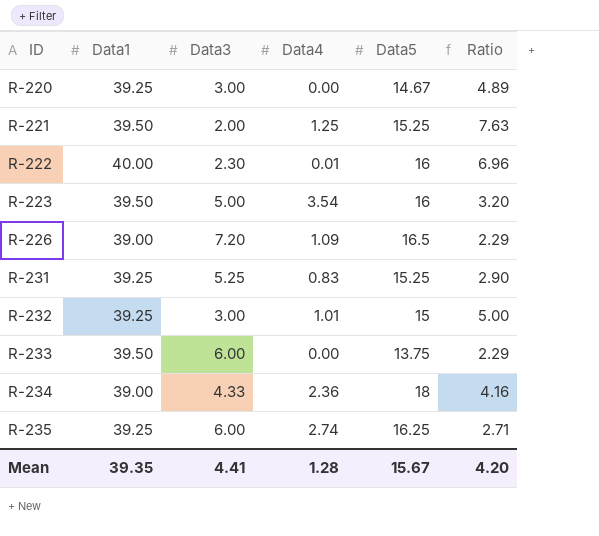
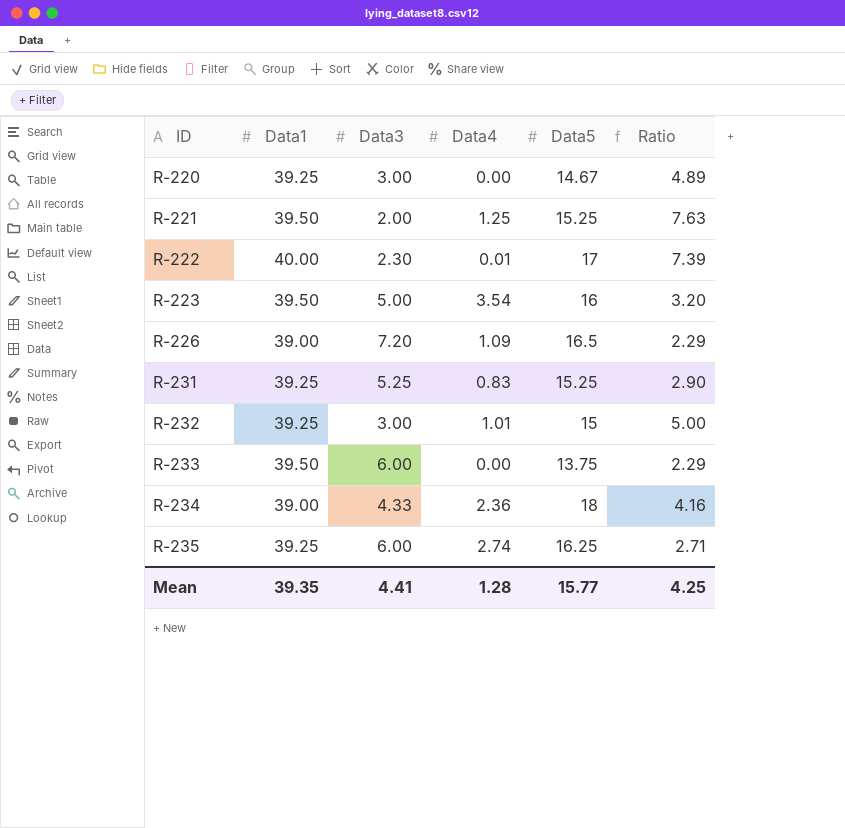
R-222 | Data5: 16 -> 17
R-222 | Ratio: 6.96 -> 7.39
Mean | Data5: 15.67 -> 15.77
Mean | Ratio: 4.20 -> 4.25

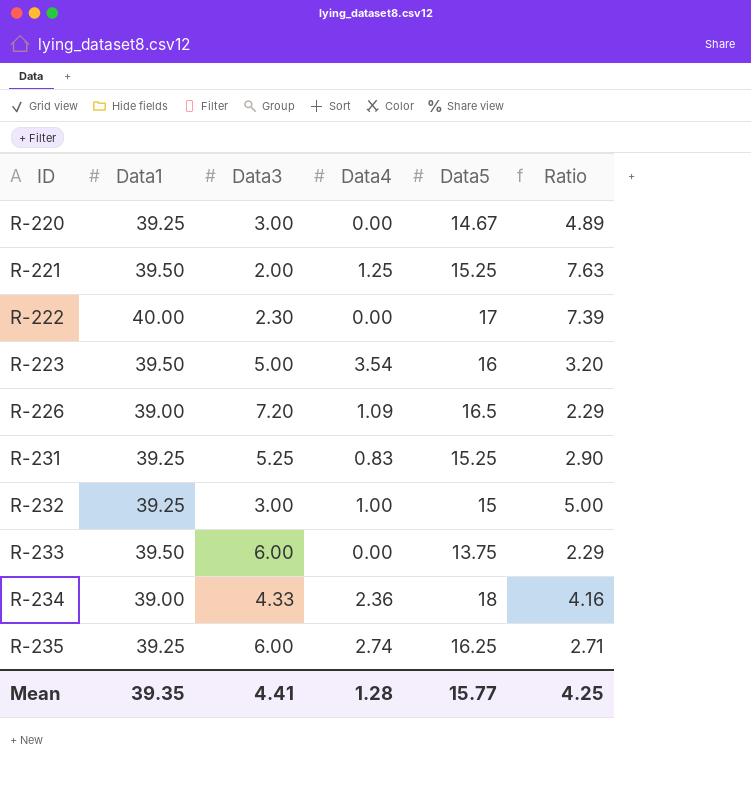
R-222 | Data4: 0.01 -> 0.00
R-232 | Data4: 1.01 -> 1.00

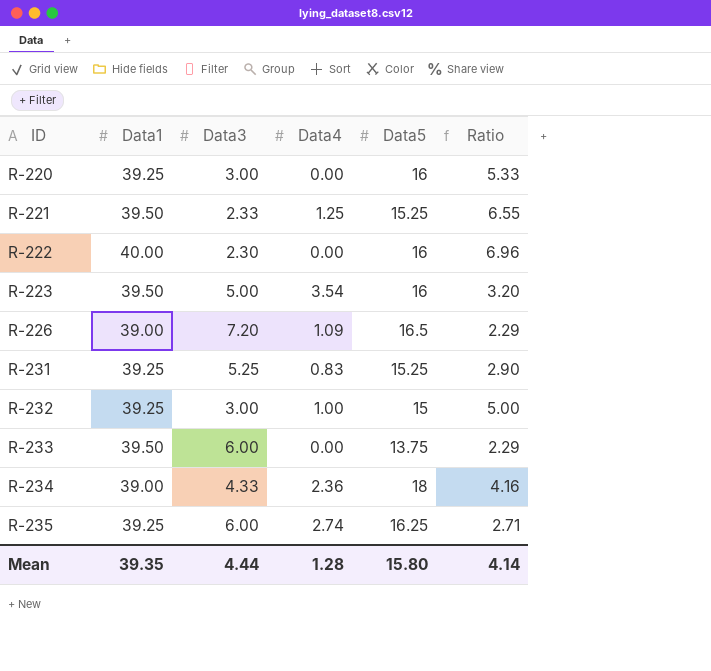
R-220 | Data5: 14.67 -> 16
R-220 | Ratio: 4.89 -> 5.33
R-221 | Data3: 2.00 -> 2.33
R-221 | Ratio: 7.63 -> 6.55
R-222 | Data5: 17 -> 16
R-222 | Ratio: 7.39 -> 6.96
Mean | Data3: 4.41 -> 4.44
Mean | Data5: 15.77 -> 15.80
Mean | Ratio: 4.25 -> 4.14

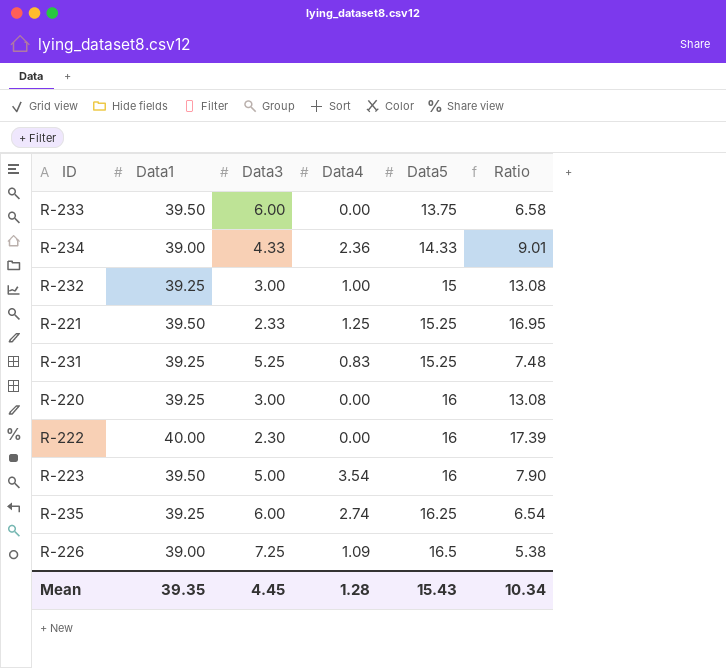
row order: ID ascending -> Data5 ascending
column Ratio | formula: [Data5] / [Data3] -> [Data1] / [Data3]
R-234 | Data5: 18 -> 14.33
R-226 | Data3: 7.20 -> 7.25
Mean | Data3: 4.44 -> 4.45
Mean | Data5: 15.80 -> 15.43
Mean | Ratio: 4.14 -> 10.34

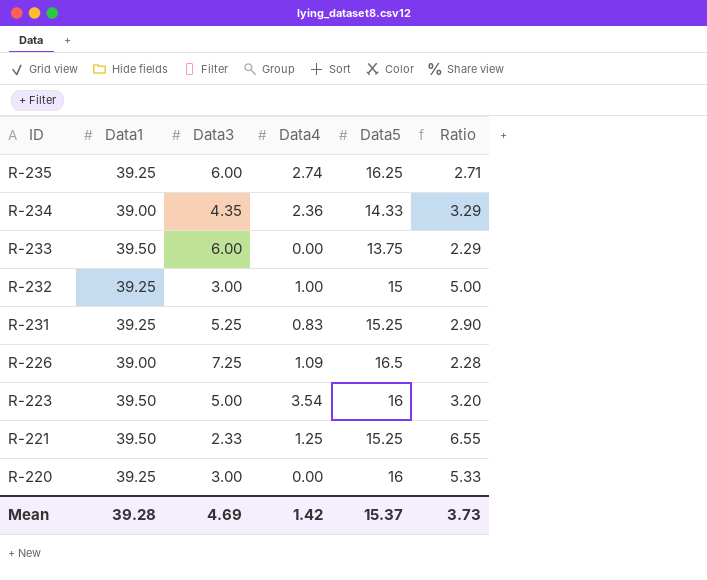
row order: Data5 ascending -> ID descending
column Ratio | formula: [Data1] / [Data3] -> [Data5] / [Data3]
row R-222: 40.00 | 2.30 | 0.00 | 16 | 17.39 -> none
R-234 | Data3: 4.33 -> 4.35
Mean | Data1: 39.35 -> 39.28
Mean | Data3: 4.45 -> 4.69
Mean | Data4: 1.28 -> 1.42
Mean | Data5: 15.43 -> 15.37
Mean | Ratio: 10.34 -> 3.73

